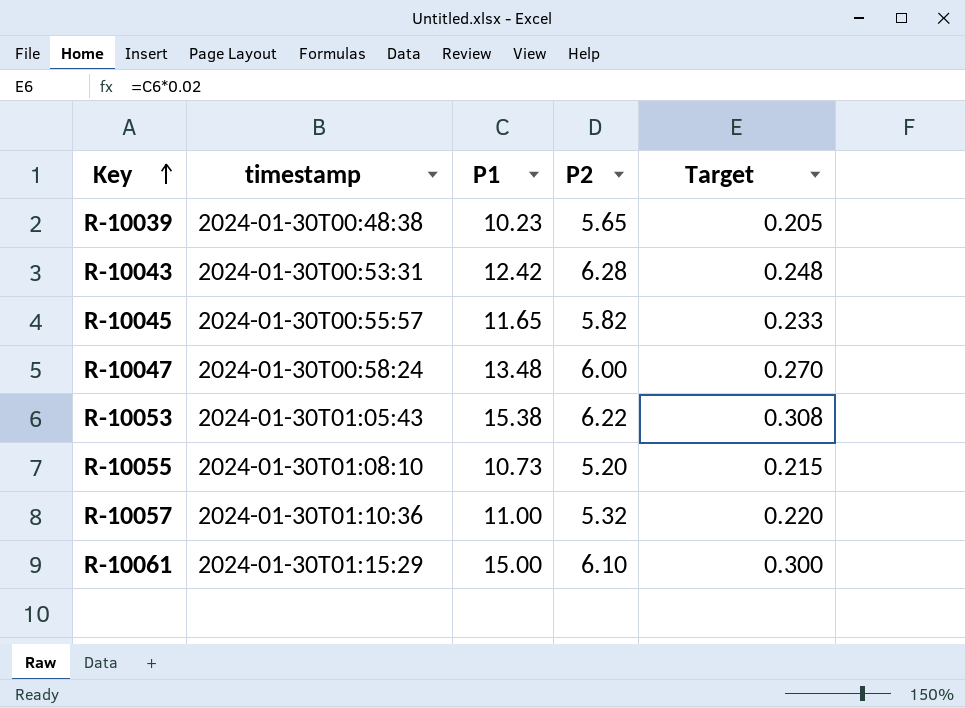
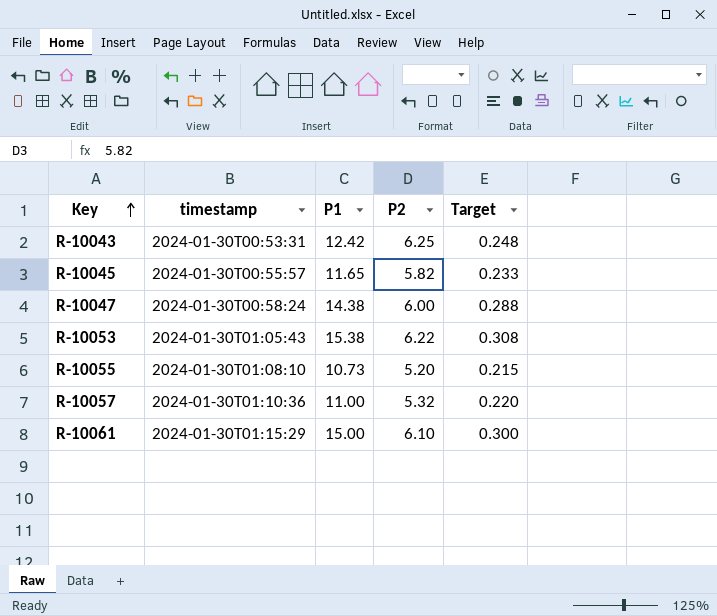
row R-10039: 2024-01-30T00:48:38 | 10.23 | 5.65 | 0.205 -> none
R-10043 | P2: 6.28 -> 6.25
R-10047 | P1: 13.48 -> 14.38
R-10047 | Target: 0.270 -> 0.288

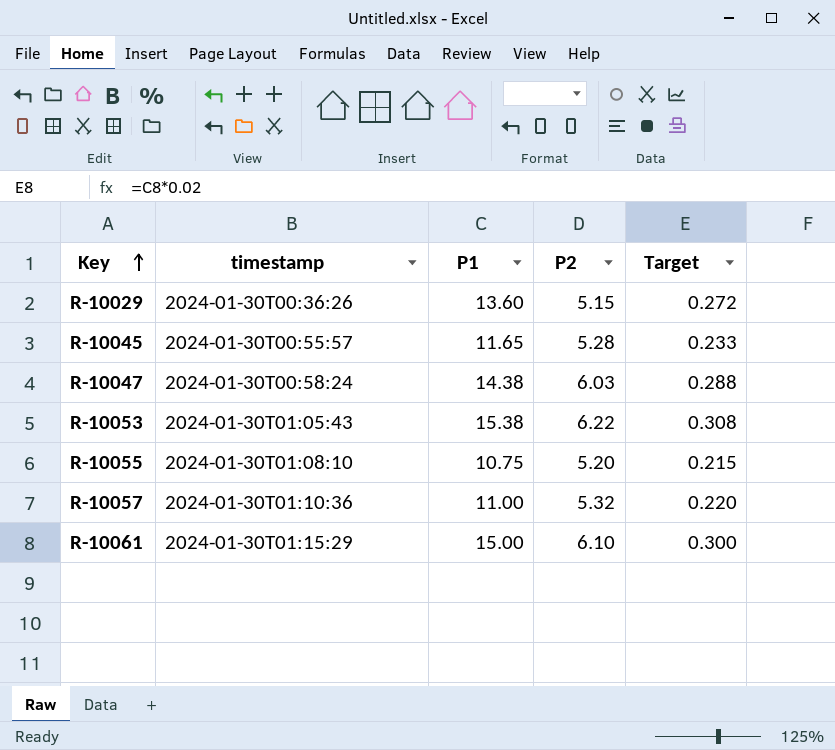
row R-10043: 2024-01-30T00:53:31 | 12.42 | 6.25 | 0.248 -> none
row R-10029: none -> 2024-01-30T00:36:26 | 13.60 | 5.15 | 0.272
R-10045 | P2: 5.82 -> 5.28
R-10047 | P2: 6.00 -> 6.03
R-10055 | P1: 10.73 -> 10.75

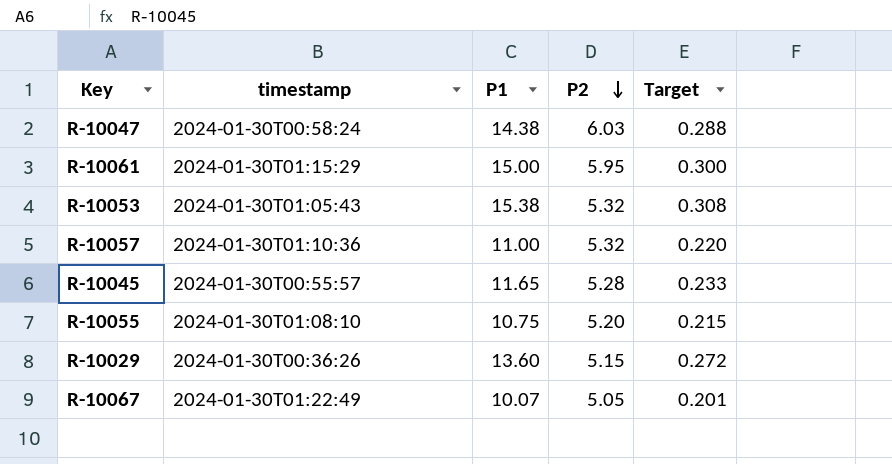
row order: Key ascending -> P2 descending
R-10061 | P2: 6.10 -> 5.95
R-10053 | P2: 6.22 -> 5.32
row R-10067: none -> 2024-01-30T01:22:49 | 10.07 | 5.05 | 0.201

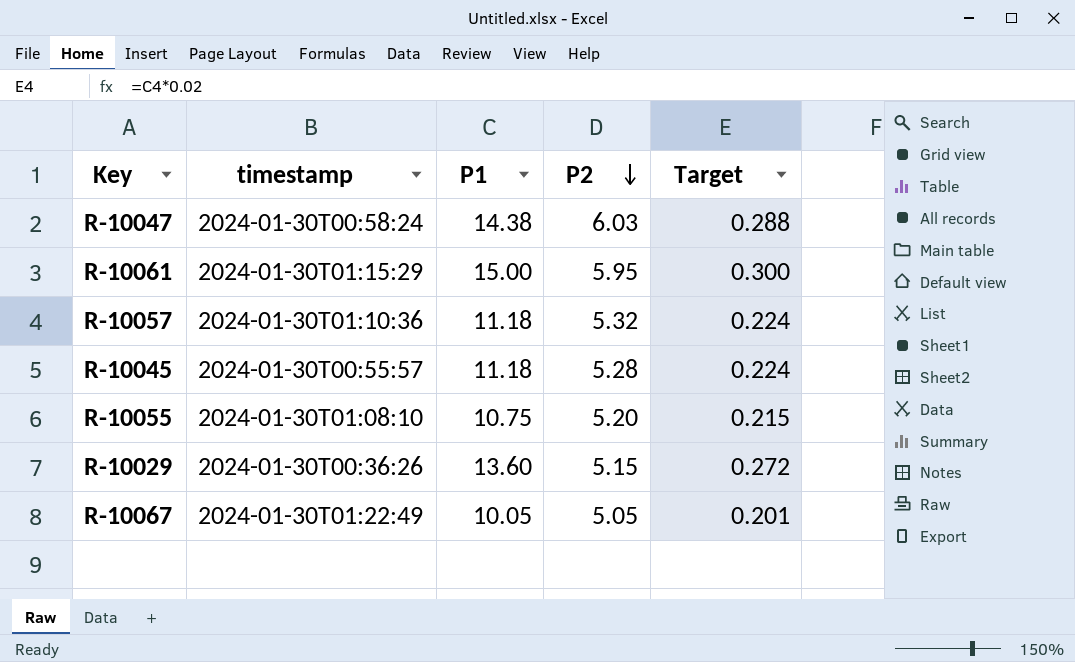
row R-10053: 2024-01-30T01:05:43 | 15.38 | 5.32 | 0.308 -> none
R-10057 | P1: 11.00 -> 11.18
R-10057 | Target: 0.220 -> 0.224
R-10045 | P1: 11.65 -> 11.18
R-10045 | Target: 0.233 -> 0.224
R-10067 | P1: 10.07 -> 10.05

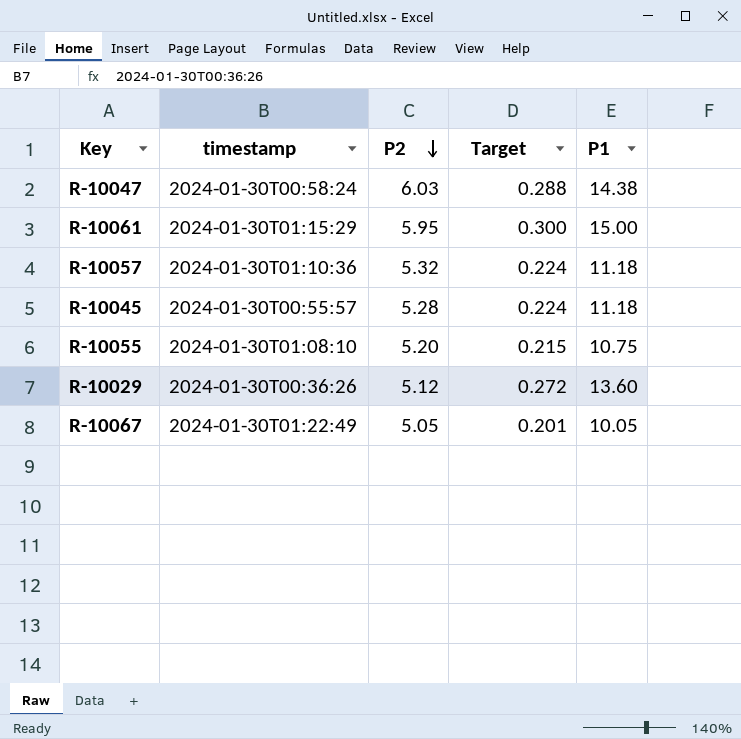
column P1 | position: 3 -> 5
R-10029 | P2: 5.15 -> 5.12

